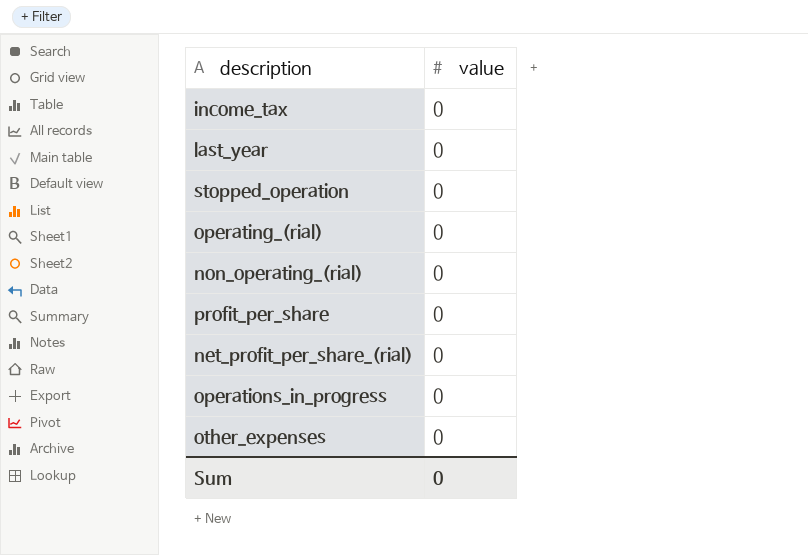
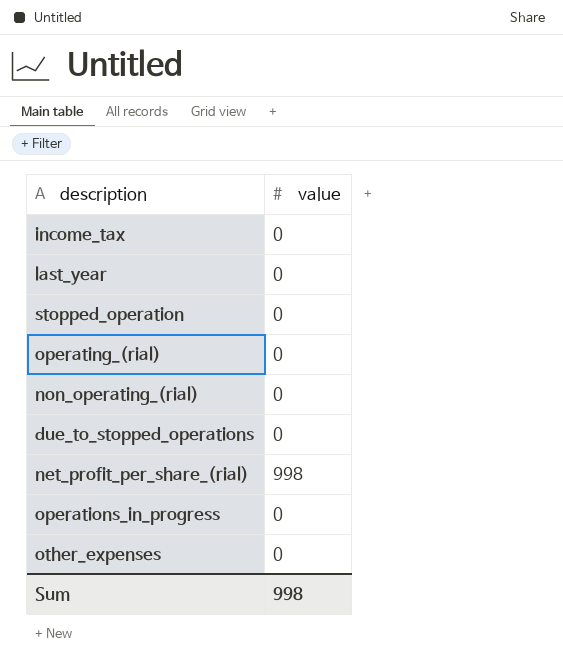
row profit_per_share: 0 -> none
row due_to_stopped_operations: none -> 0
net_profit_per_share_(rial) | value: 0 -> 998
Sum | value: 0 -> 998

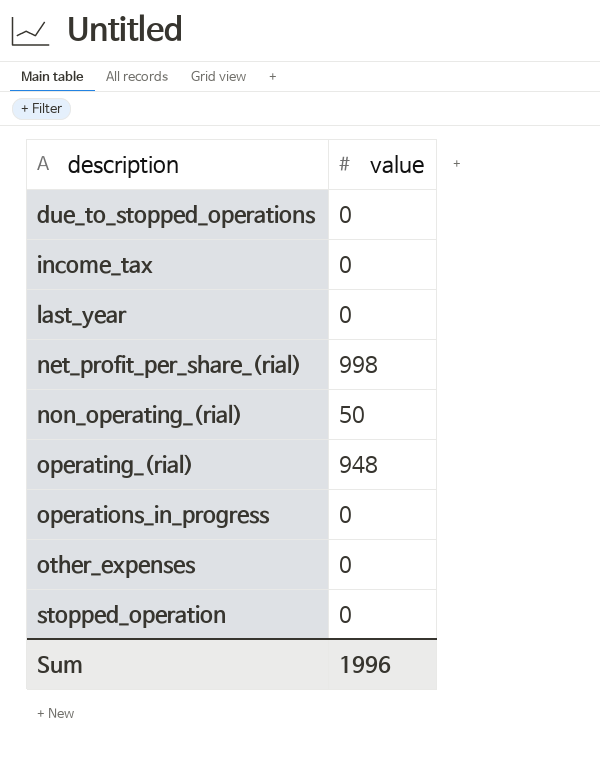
row order: none -> description ascending
non_operating_(rial) | value: 0 -> 50
operating_(rial) | value: 0 -> 948
Sum | value: 998 -> 1996

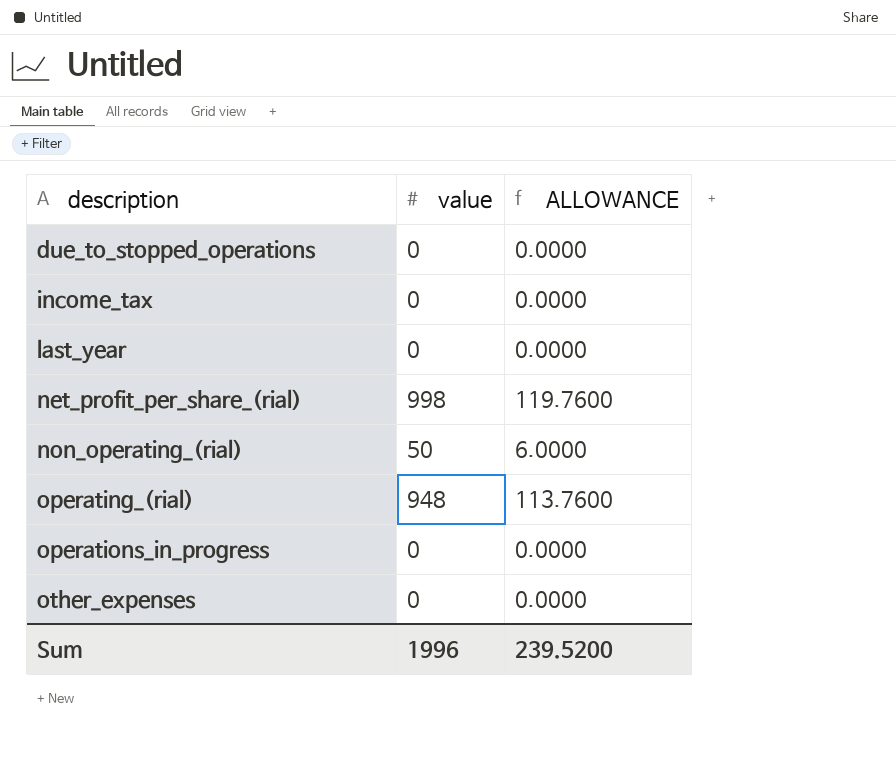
column ALLOWANCE | formula: none -> [value] * 0.12
row stopped_operation: 0 -> none

